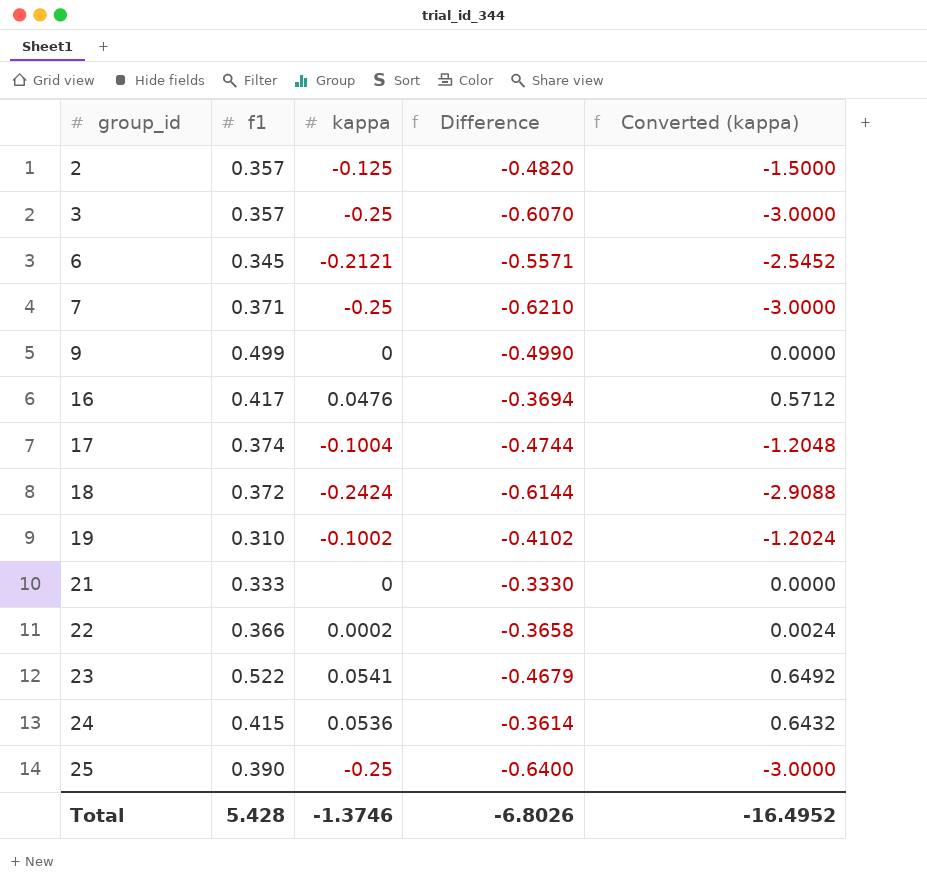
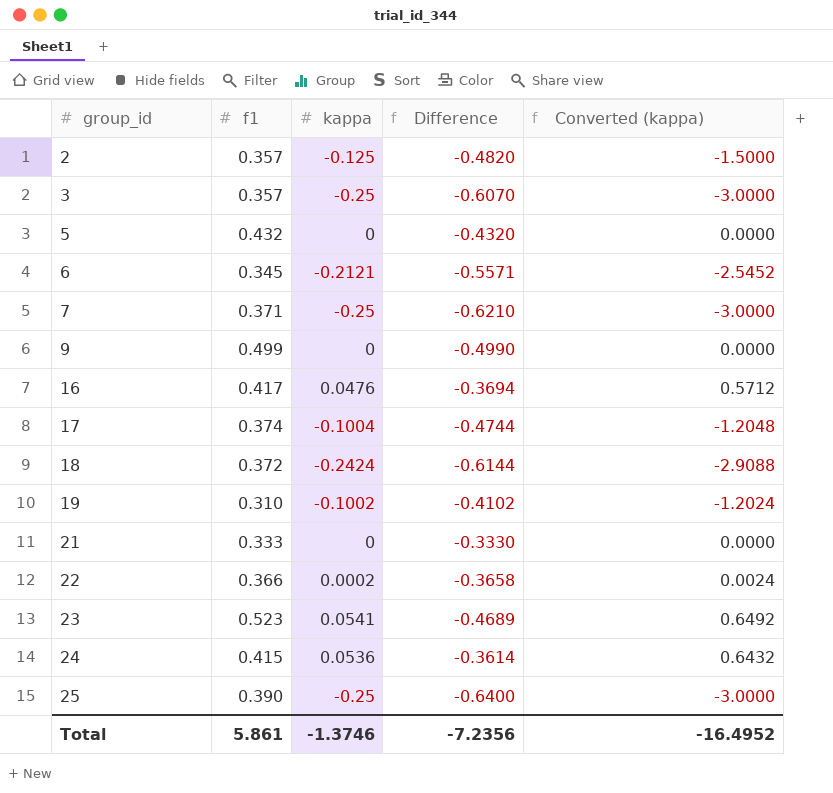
row 5: none -> 0.432 | 0 | -0.4320 | 0.0000
23 | f1: 0.522 -> 0.523
23 | Difference: -0.4679 -> -0.4689
Total | f1: 5.428 -> 5.861
Total | Difference: -6.8026 -> -7.2356

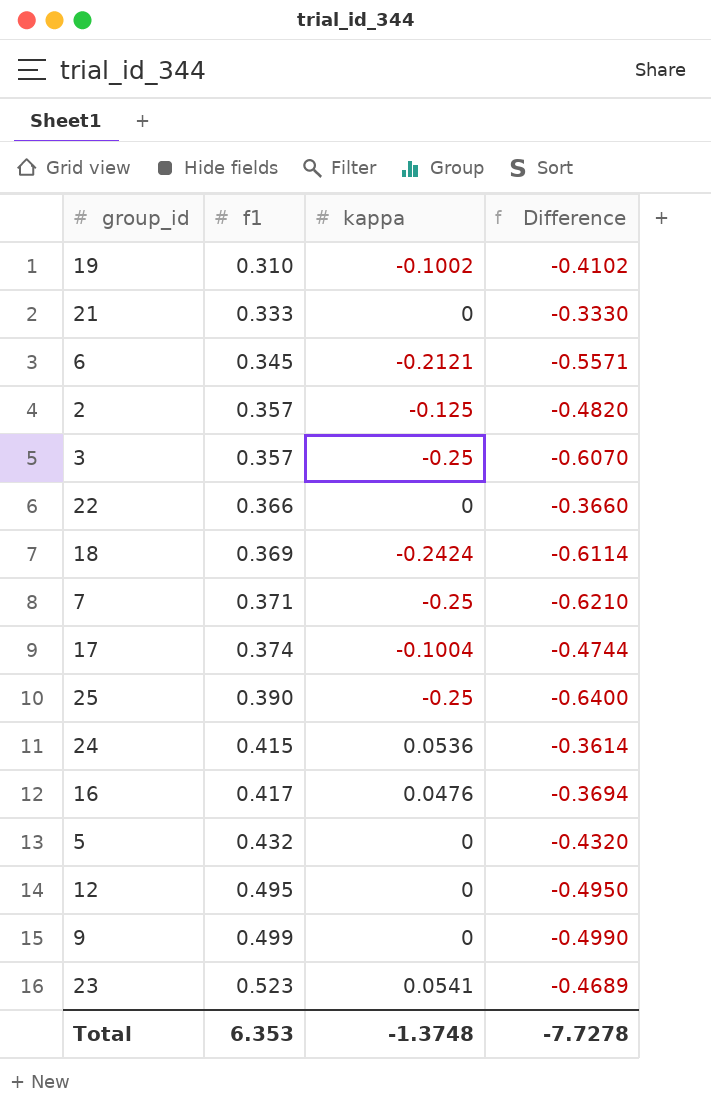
row order: group_id ascending -> f1 ascending
column Converted (kappa) | formula: [kappa] * 12 -> none
22 | kappa: 0.0002 -> 0
22 | Difference: -0.3658 -> -0.3660
18 | f1: 0.372 -> 0.369
18 | Difference: -0.6144 -> -0.6114
row 12: none -> 0.495 | 0 | -0.4950
Total | f1: 5.861 -> 6.353
Total | kappa: -1.3746 -> -1.3748
Total | Difference: -7.2356 -> -7.7278

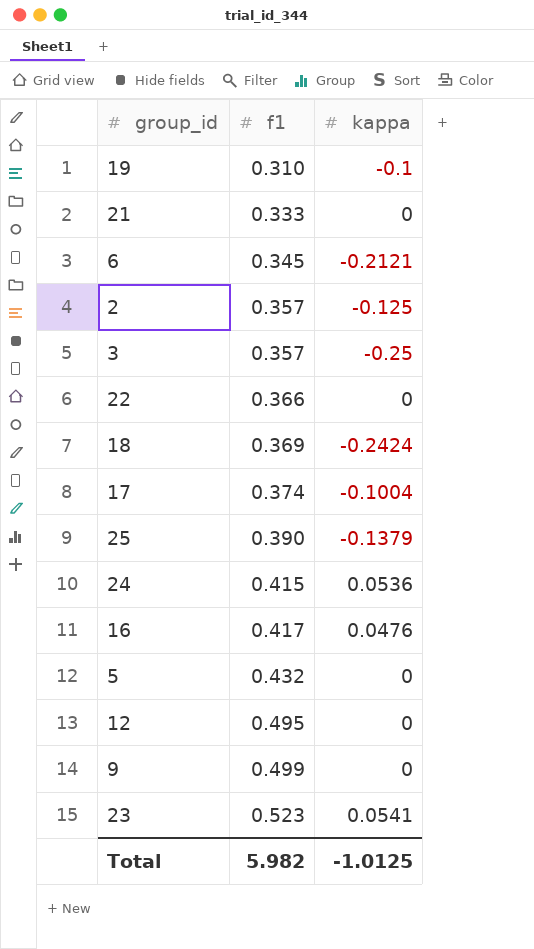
column Difference | formula: [kappa] - [f1] -> none
row 7: 0.371 | -0.25 | -0.6210 -> none
19 | kappa: -0.1002 -> -0.1
25 | kappa: -0.25 -> -0.1379
Total | f1: 6.353 -> 5.982
Total | kappa: -1.3748 -> -1.0125

